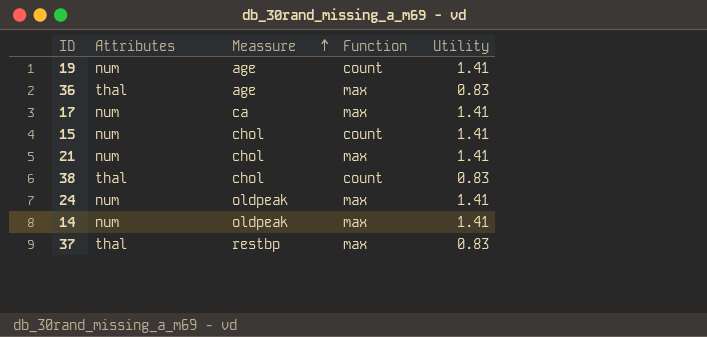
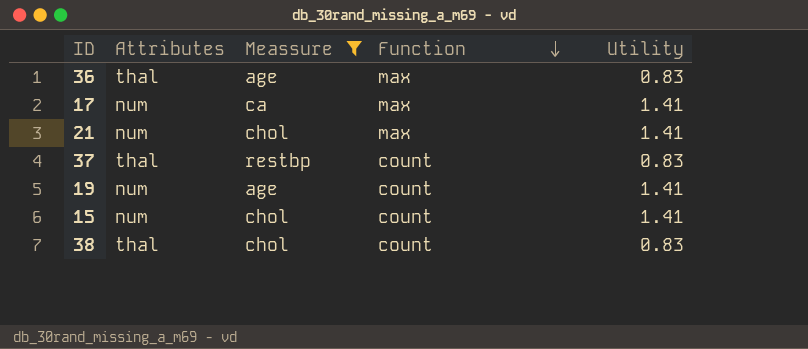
filter: none -> Meassure != oldpeak
row order: Meassure ascending -> Function descending
37 | Function: max -> count

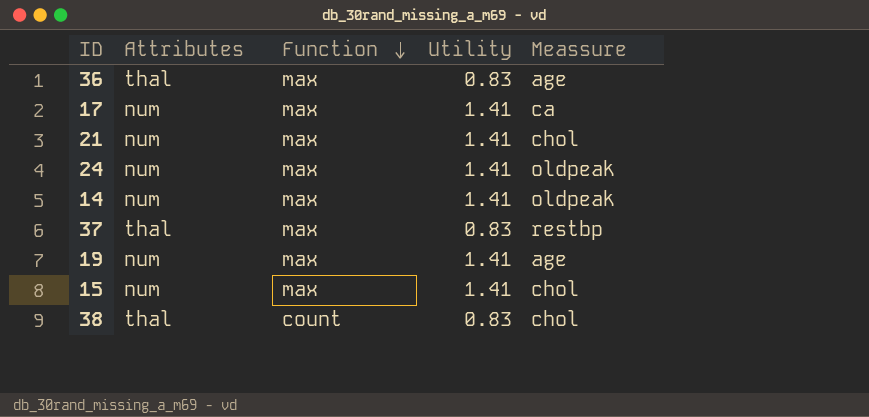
filter: Meassure != oldpeak -> none
column Meassure | position: 3 -> 5
37 | Function: count -> max
19 | Function: count -> max
15 | Function: count -> max

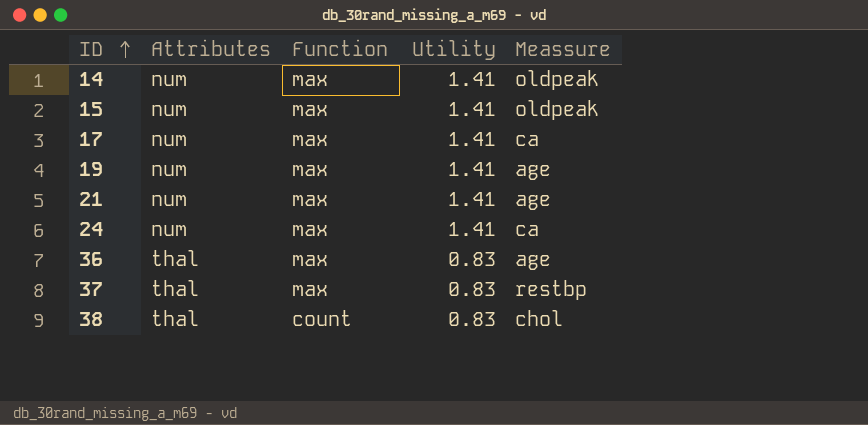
row order: Function descending -> ID ascending
15 | Meassure: chol -> oldpeak
21 | Meassure: chol -> age
24 | Meassure: oldpeak -> ca

